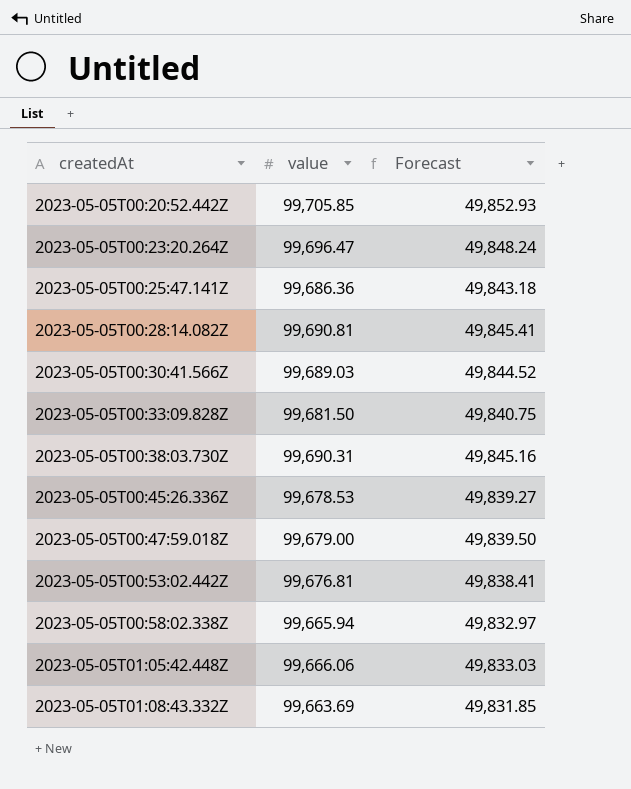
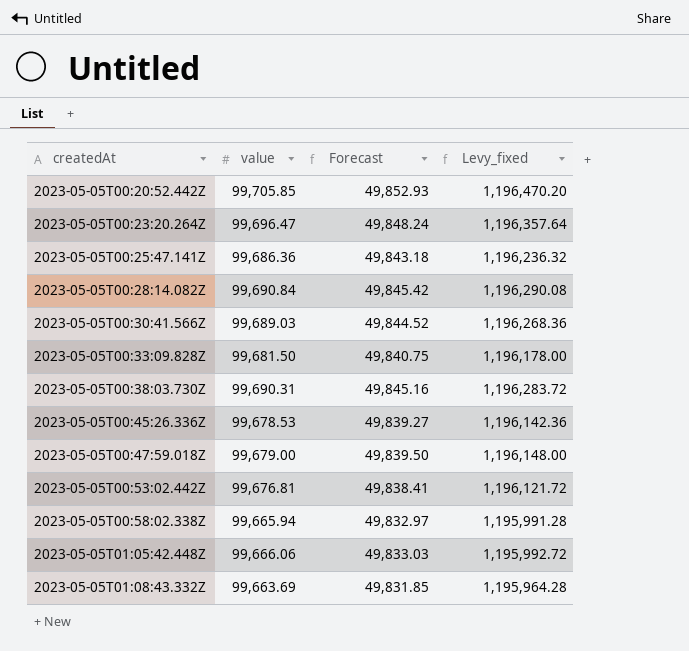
column Levy_fixed | formula: none -> [value] * 12
2023-05-05T00:28:14.082Z | value: 99,690.81 -> 99,690.84
2023-05-05T00:28:14.082Z | Forecast: 49,845.41 -> 49,845.42

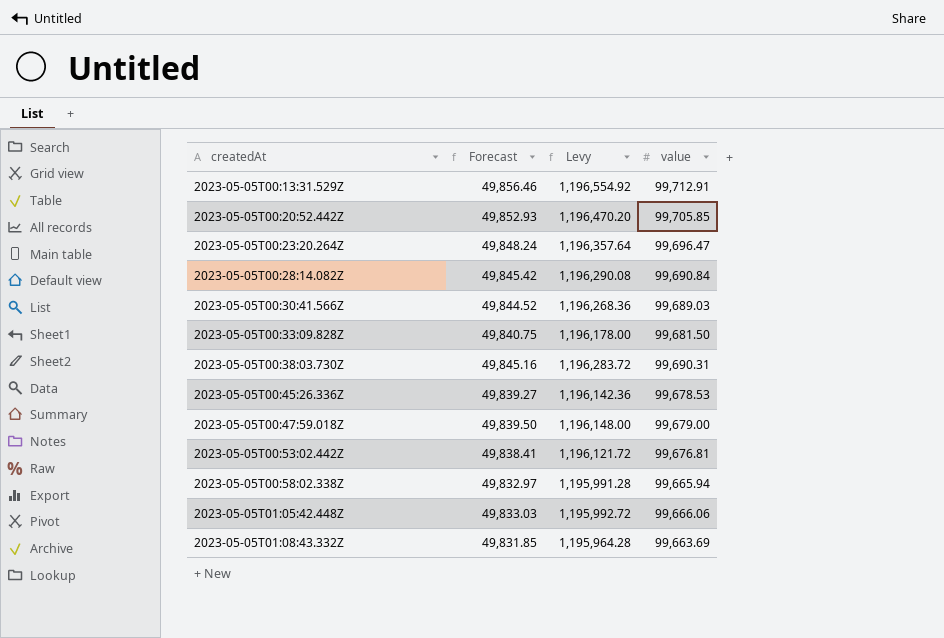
column name: Levy_fixed -> Levy
column value | position: 2 -> 4
row 2023-05-05T00:25:47.141Z: 99,686.36 | 49,843.18 | 1,196,236.32 -> none
row 2023-05-05T00:13:31.529Z: none -> 49,856.46 | 1,196,554.92 | 99,712.91

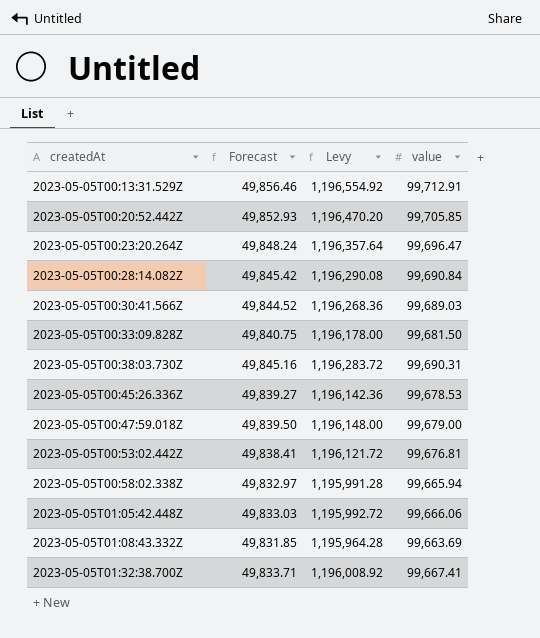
row 2023-05-05T01:32:38.700Z: none -> 49,833.71 | 1,196,008.92 | 99,667.41

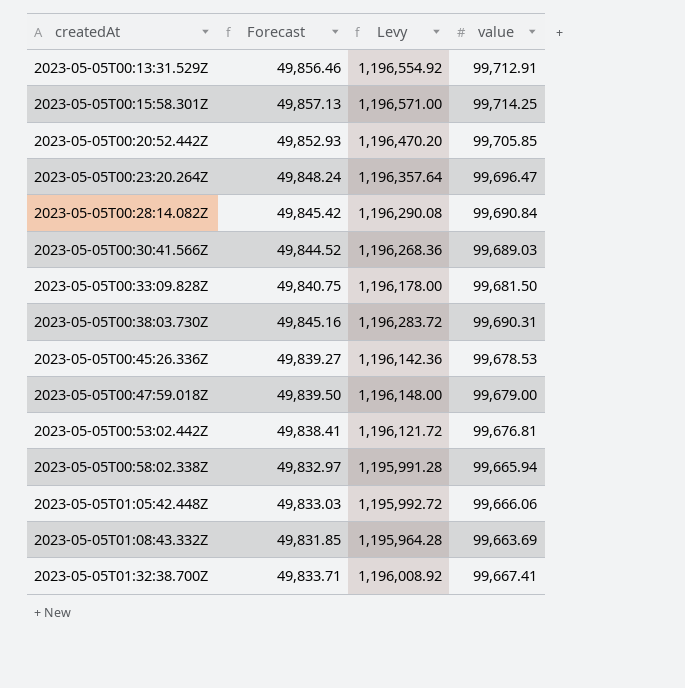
row 2023-05-05T00:15:58.301Z: none -> 49,857.13 | 1,196,571.00 | 99,714.25

